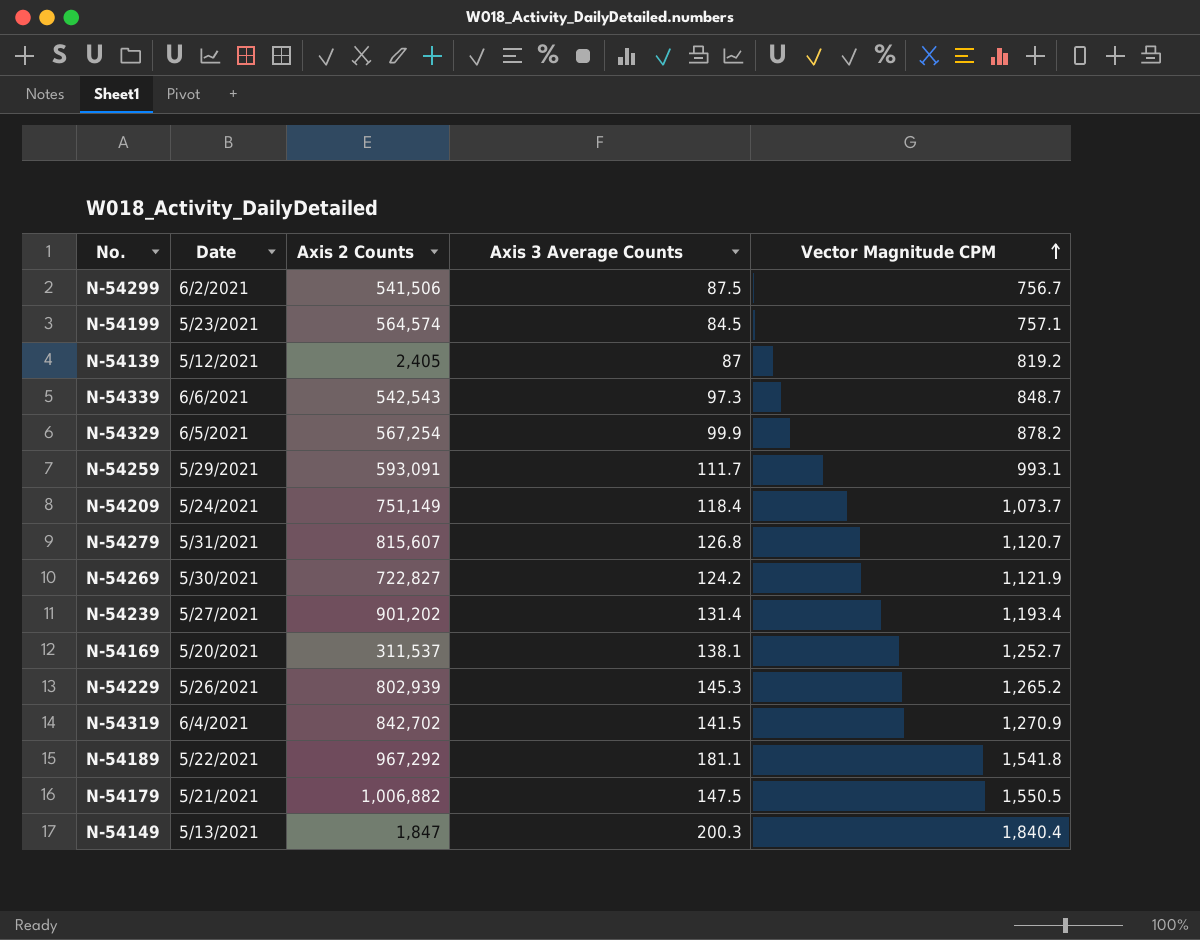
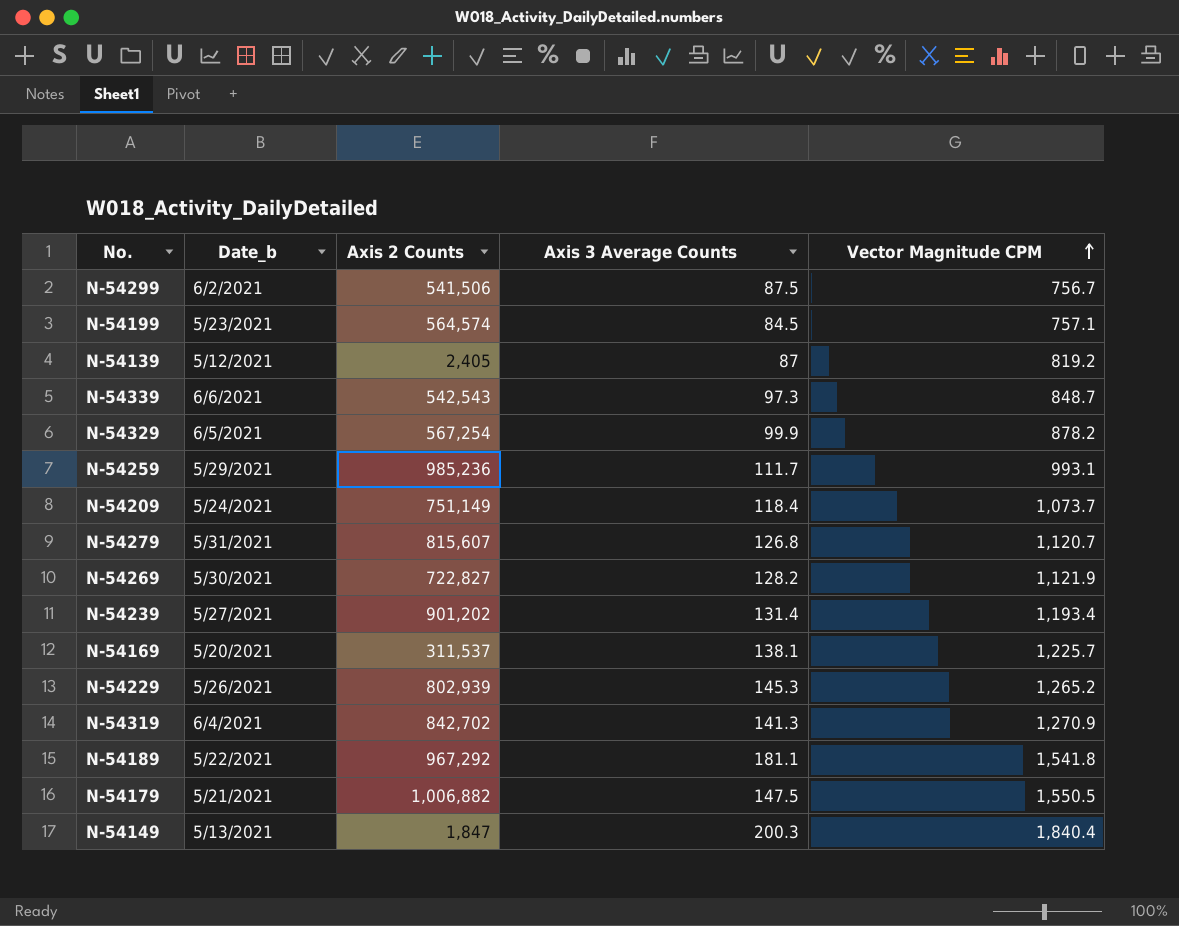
column name: Date -> Date_b
N-54259 | Axis 2 Counts: 593,091 -> 985,236
N-54269 | Axis 3 Average Counts: 124.2 -> 128.2
N-54169 | Vector Magnitude CPM: 1,252.7 -> 1,225.7
N-54319 | Axis 3 Average Counts: 141.5 -> 141.3

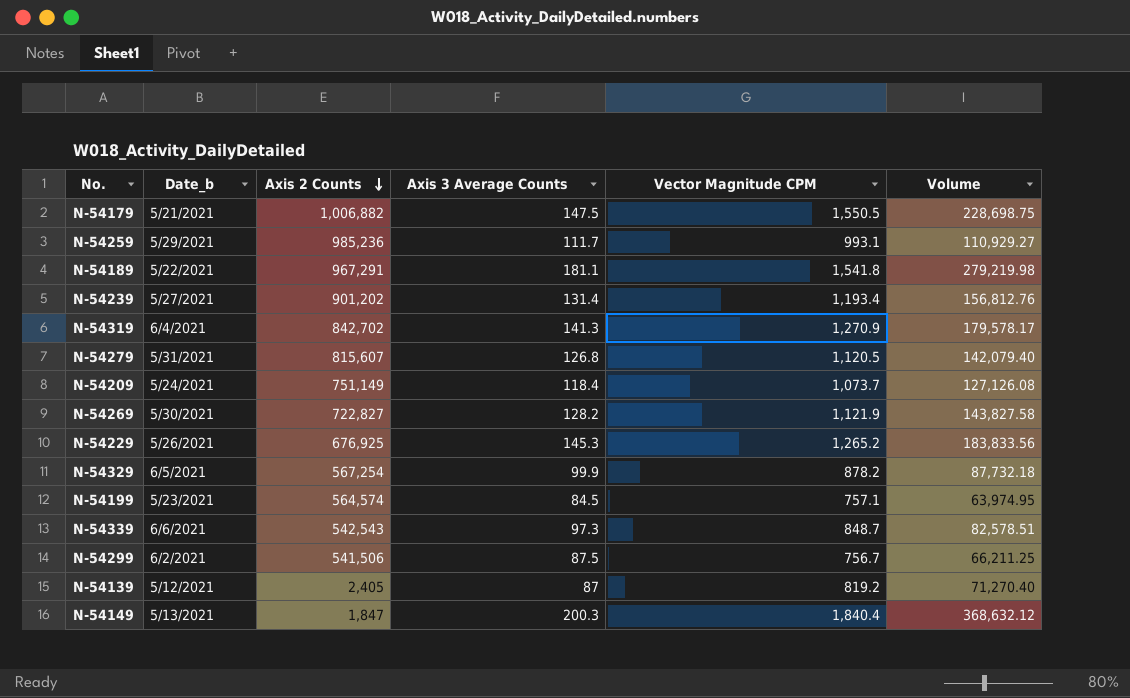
row order: Vector Magnitude CPM ascending -> Axis 2 Counts descending
column Volume | formula: none -> [Axis 3 Average Counts] * [Vector Magnitude CPM]
row N-54169: 5/20/2021 | 311,537 | 138.1 | 1,225.7 -> none
N-54189 | Axis 2 Counts: 967,292 -> 967,291
N-54279 | Vector Magnitude CPM: 1,120.7 -> 1,120.5
N-54229 | Axis 2 Counts: 802,939 -> 676,925

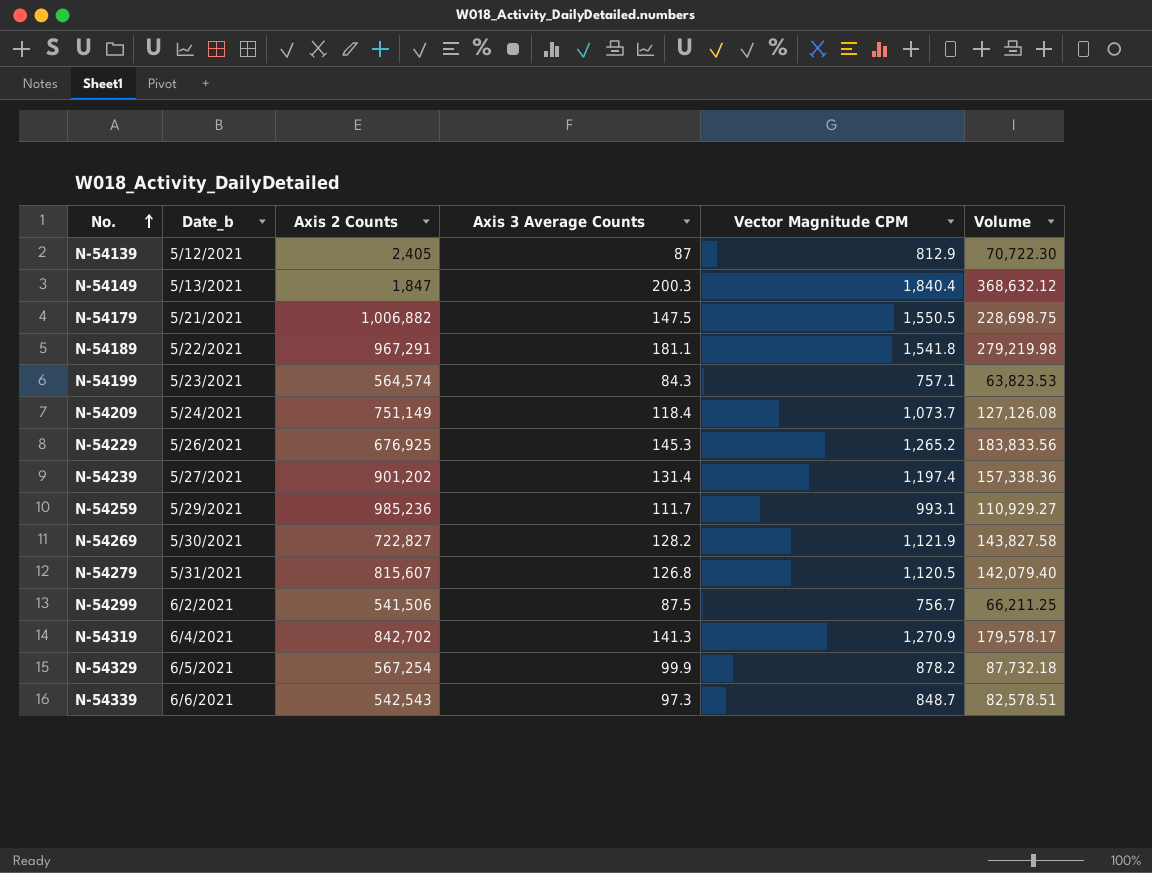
row order: Axis 2 Counts descending -> No. ascending
N-54139 | Vector Magnitude CPM: 819.2 -> 812.9
N-54139 | Volume: 71,270.40 -> 70,722.30
N-54199 | Axis 3 Average Counts: 84.5 -> 84.3
N-54199 | Volume: 63,974.95 -> 63,823.53
N-54239 | Vector Magnitude CPM: 1,193.4 -> 1,197.4
N-54239 | Volume: 156,812.76 -> 157,338.36

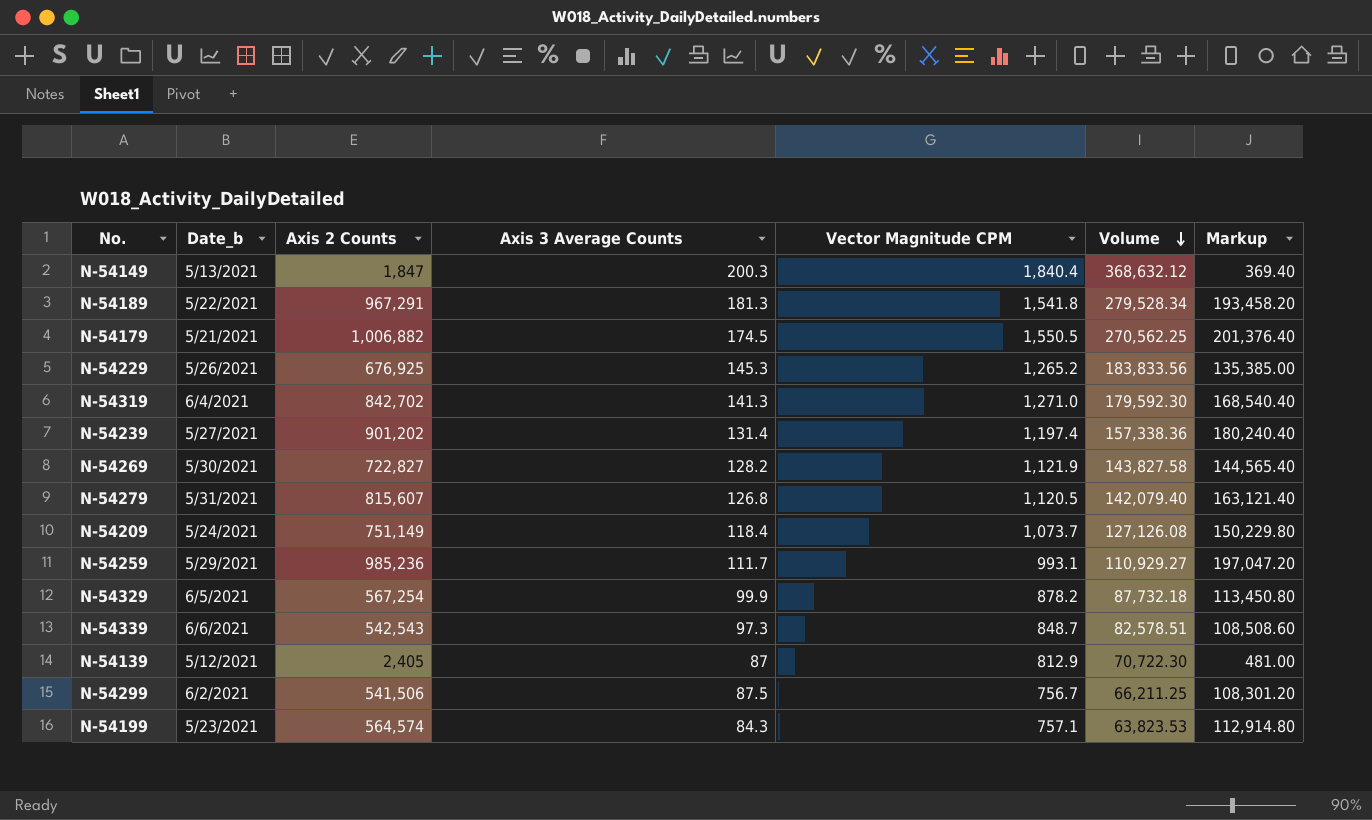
row order: No. ascending -> Volume descending
column Markup | formula: none -> [Axis 2 Counts] * 0.2
N-54189 | Axis 3 Average Counts: 181.1 -> 181.3
N-54189 | Volume: 279,219.98 -> 279,528.34
N-54179 | Axis 3 Average Counts: 147.5 -> 174.5
N-54179 | Volume: 228,698.75 -> 270,562.25
N-54319 | Vector Magnitude CPM: 1,270.9 -> 1,271.0
N-54319 | Volume: 179,578.17 -> 179,592.30

